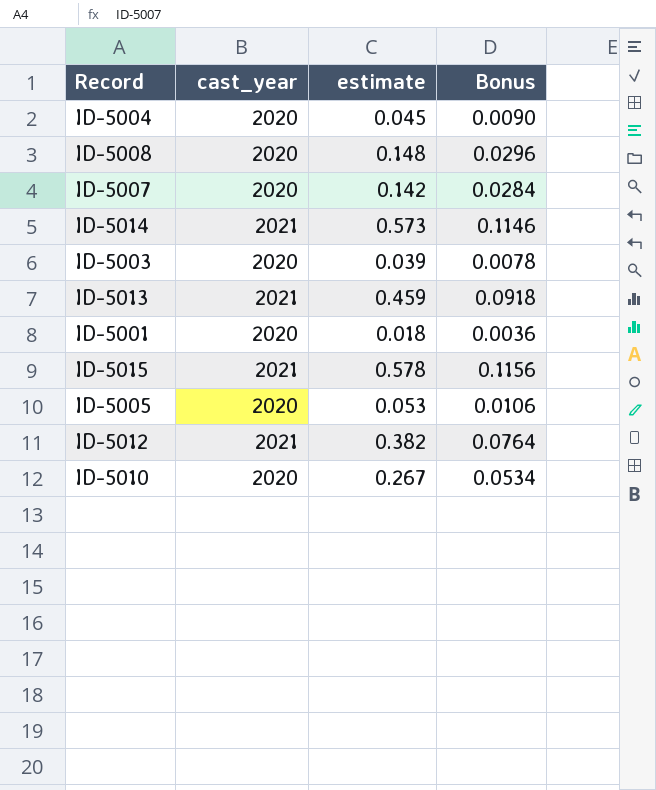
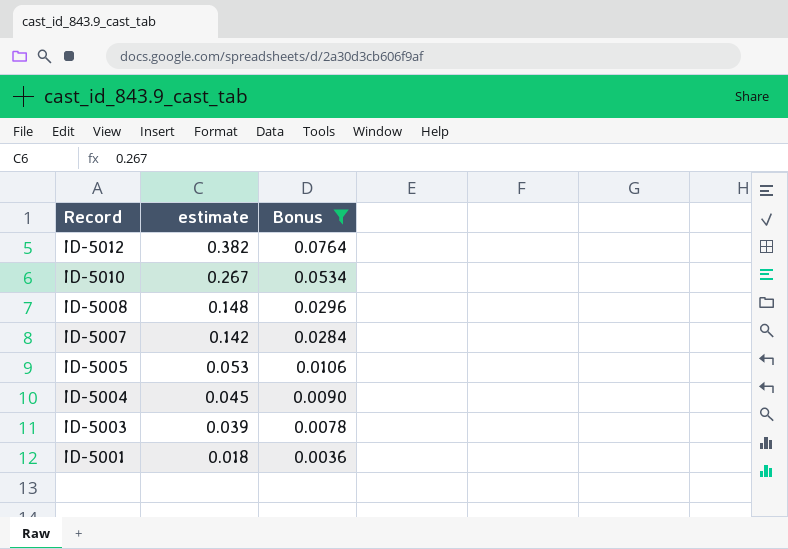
filter: none -> Bonus <= 0.0764
row order: none -> Record descending
column cast_year | position: 2 -> none

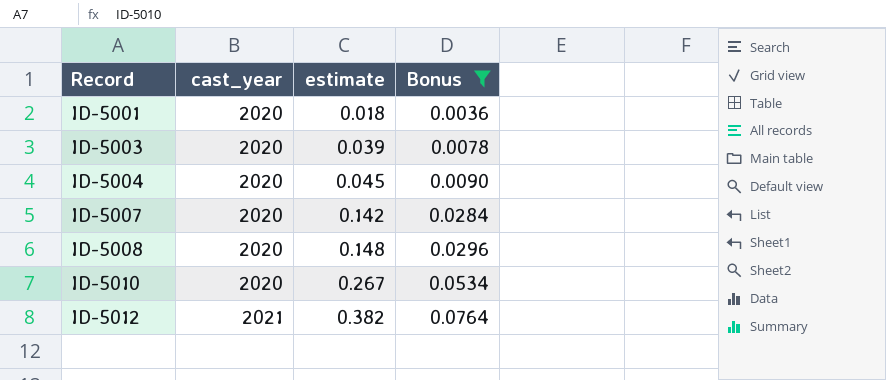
row order: Record descending -> Record ascending
column cast_year | position: none -> 2
row ID-5005: 0.053 | 0.0106 -> none

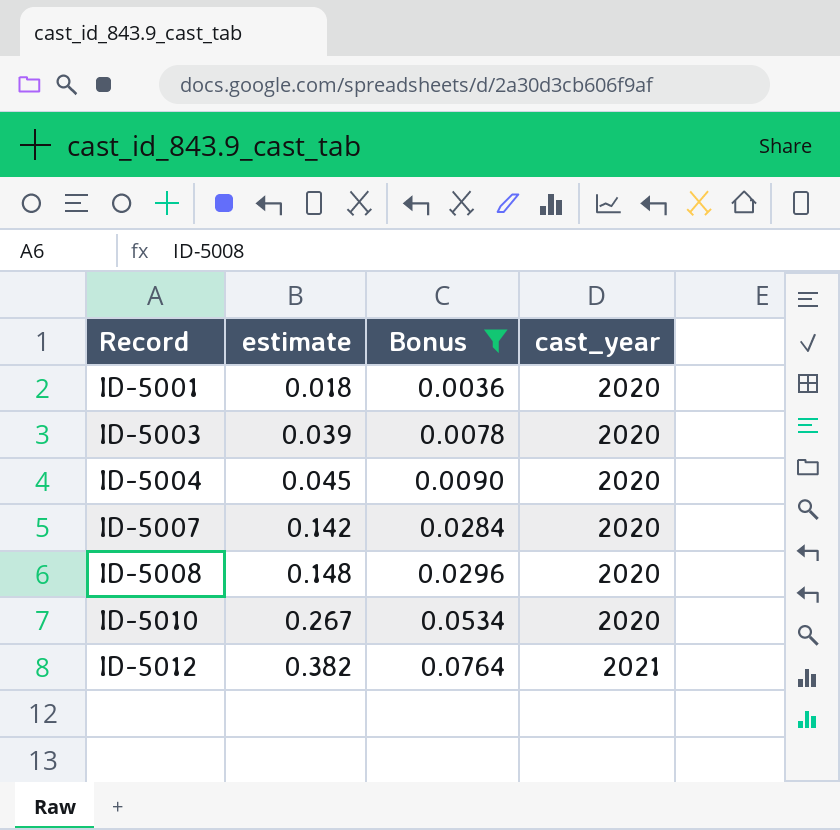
column cast_year | position: 2 -> 4

